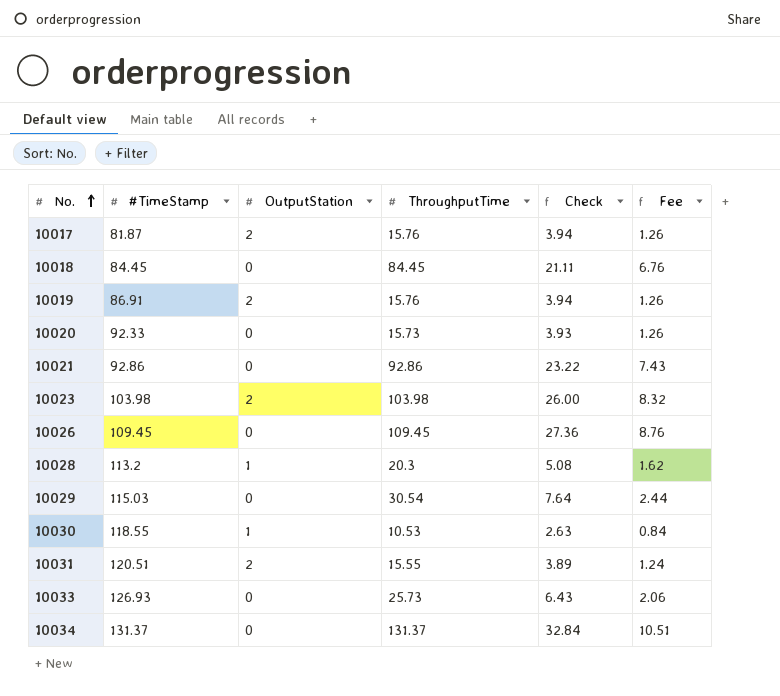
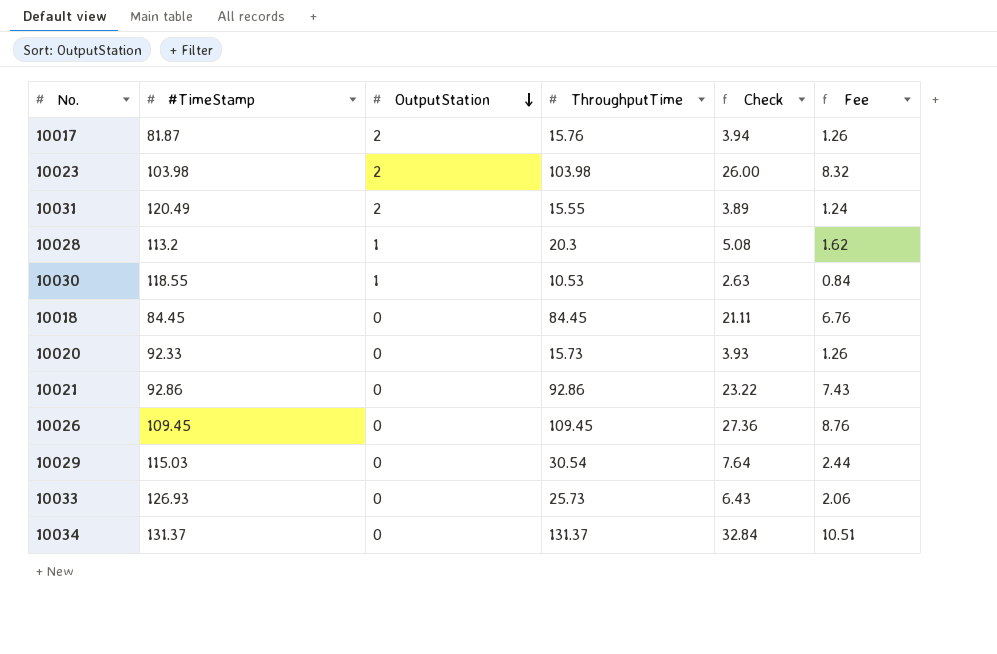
row order: No. ascending -> OutputStation descending
row 10019: 86.91 | 2 | 15.76 | 3.94 | 1.26 -> none
10031 | #TimeStamp: 120.51 -> 120.49

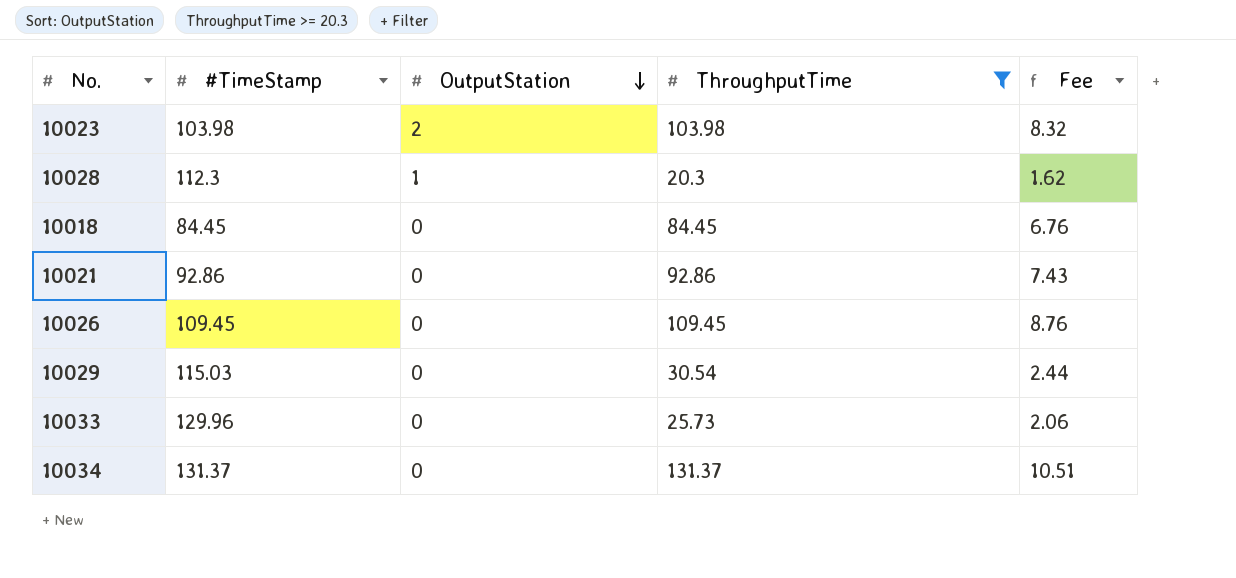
filter: none -> ThroughputTime >= 20.3
column Check | formula: [ThroughputTime] * 0.25 -> none
10028 | #TimeStamp: 113.2 -> 112.3
10033 | #TimeStamp: 126.93 -> 129.96

